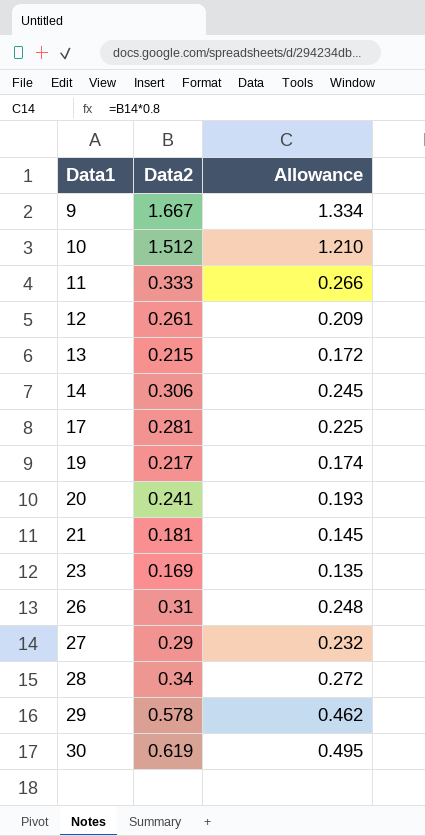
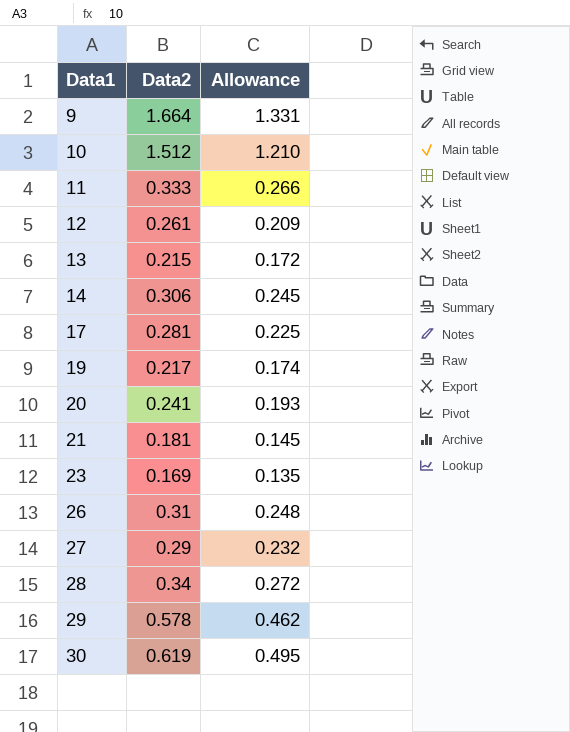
9 | Data2: 1.667 -> 1.664
9 | Allowance: 1.334 -> 1.331

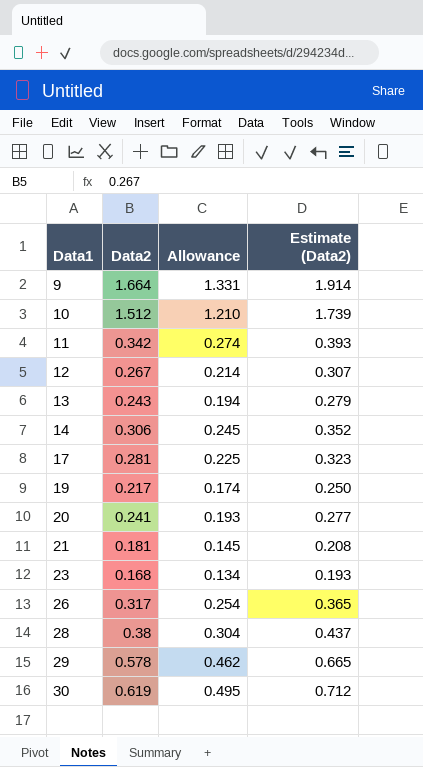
column Estimate (Data2) | formula: none -> [Data2] * 1.15
row 27: 0.29 | 0.232 -> none
11 | Data2: 0.333 -> 0.342
11 | Allowance: 0.266 -> 0.274
12 | Data2: 0.261 -> 0.267
12 | Allowance: 0.209 -> 0.214
13 | Data2: 0.215 -> 0.243
13 | Allowance: 0.172 -> 0.194
23 | Data2: 0.169 -> 0.168
23 | Allowance: 0.135 -> 0.134
26 | Data2: 0.31 -> 0.317
26 | Allowance: 0.248 -> 0.254
28 | Data2: 0.34 -> 0.38
28 | Allowance: 0.272 -> 0.304

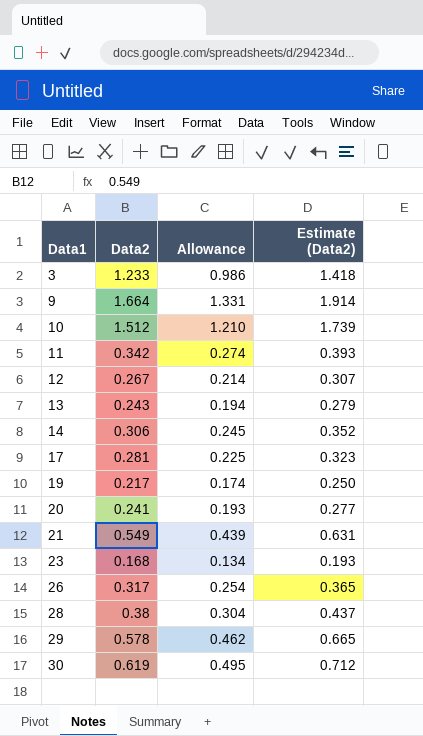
row 3: none -> 1.233 | 0.986 | 1.418
21 | Data2: 0.181 -> 0.549
21 | Allowance: 0.145 -> 0.439
21 | Estimate (Data2): 0.208 -> 0.631

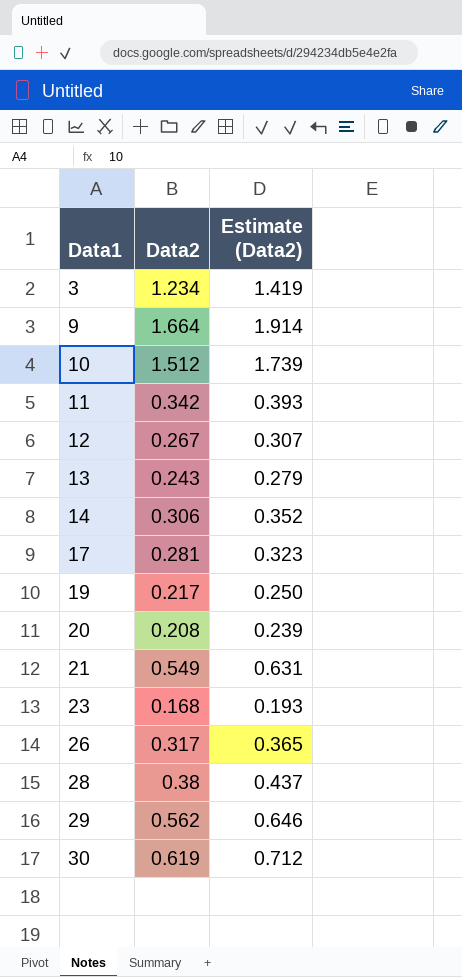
column Allowance | formula: [Data2] * 0.8 -> none
3 | Data2: 1.233 -> 1.234
3 | Estimate (Data2): 1.418 -> 1.419
20 | Data2: 0.241 -> 0.208
20 | Estimate (Data2): 0.277 -> 0.239
29 | Data2: 0.578 -> 0.562
29 | Estimate (Data2): 0.665 -> 0.646

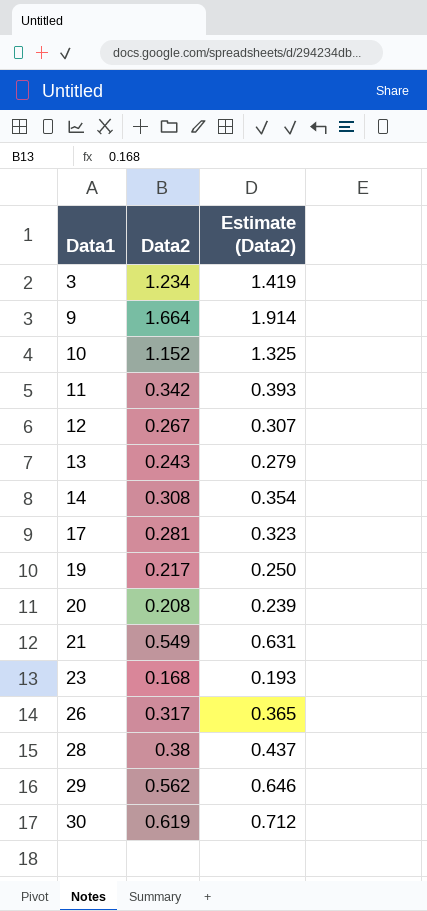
10 | Data2: 1.512 -> 1.152
10 | Estimate (Data2): 1.739 -> 1.325
14 | Data2: 0.306 -> 0.308
14 | Estimate (Data2): 0.352 -> 0.354

